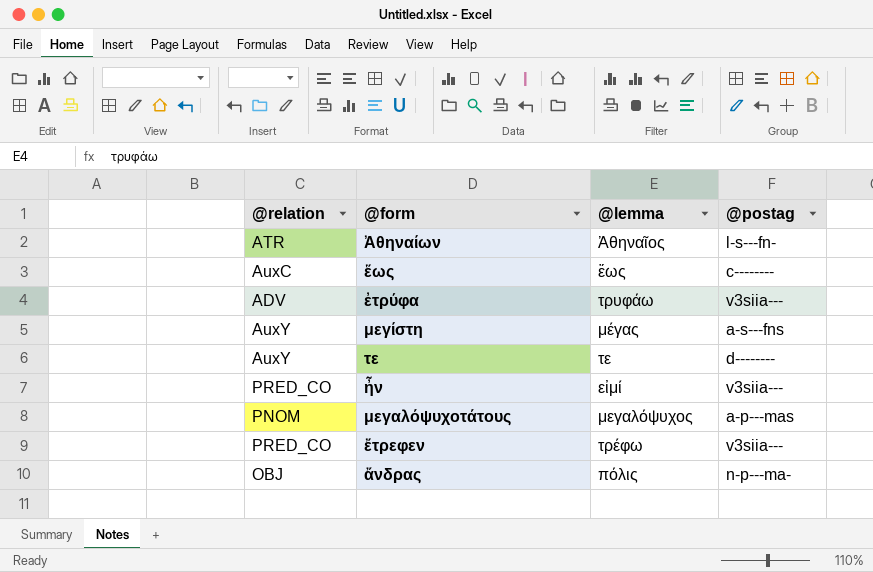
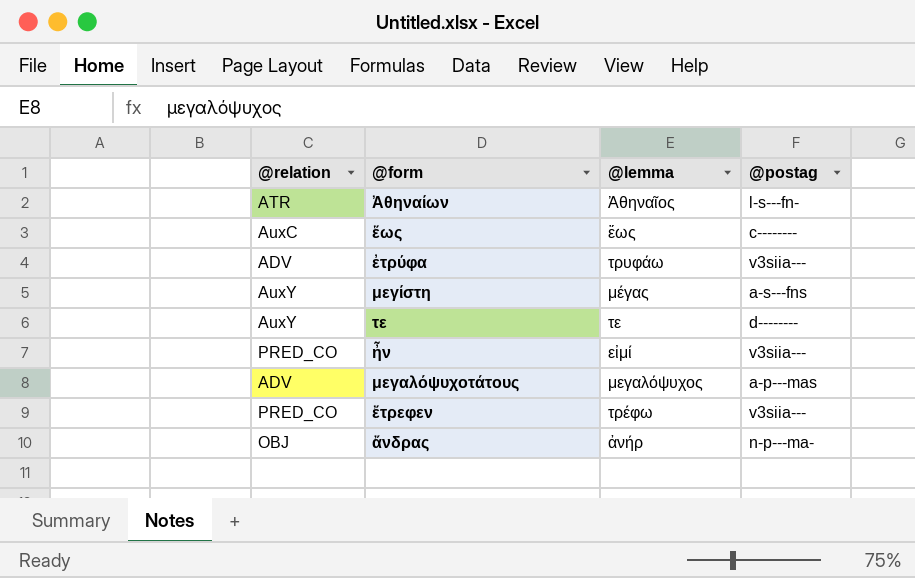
μεγαλόψυχοτάτους | @relation: PNOM -> ADV
ἄνδρας | @lemma: πόλις -> ἀνήρ

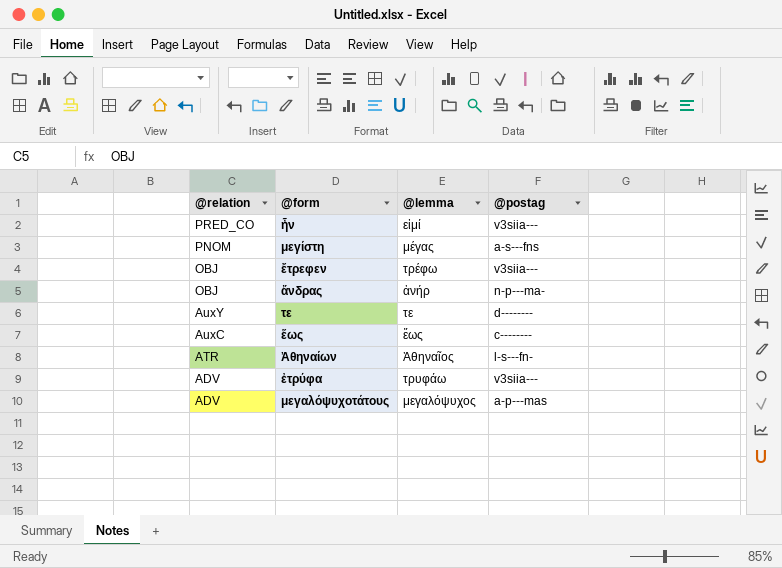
row order: none -> @relation descending
μεγίστη | @relation: AuxY -> PNOM
ἔτρεφεν | @relation: PRED_CO -> OBJ

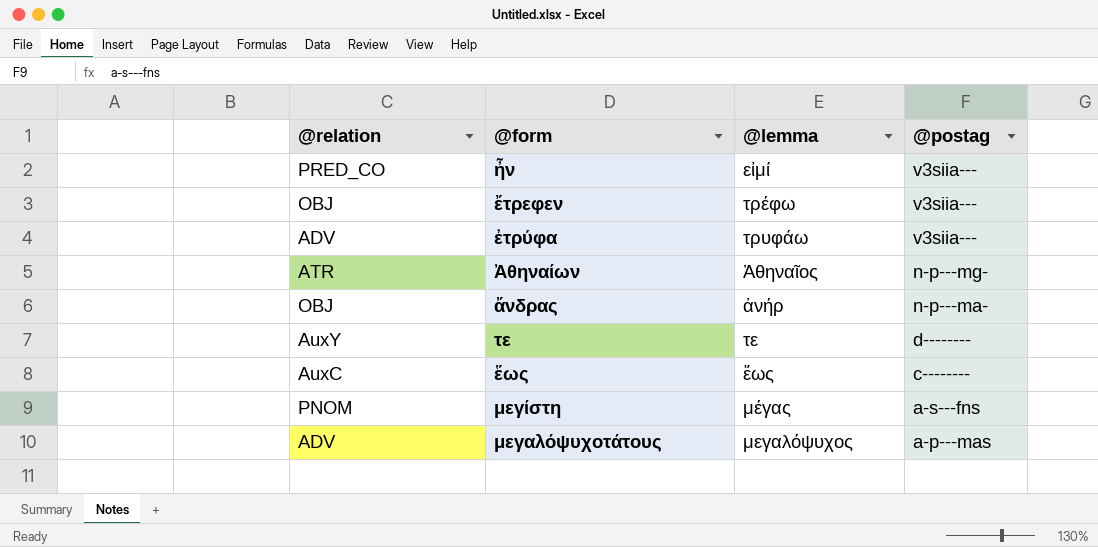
row order: @relation descending -> @postag descending
Ἀθηναίων | @postag: l-s---fn- -> n-p---mg-

